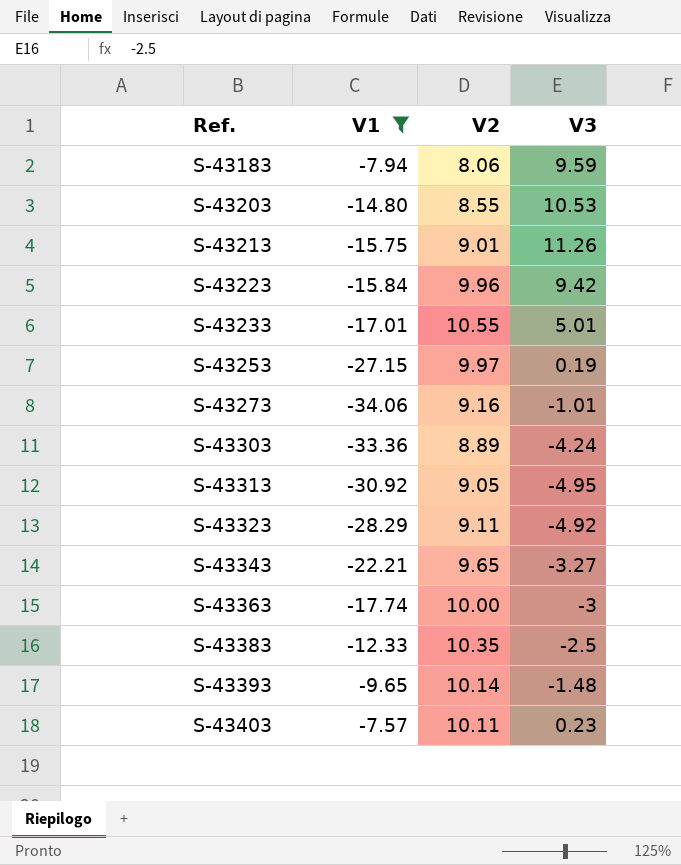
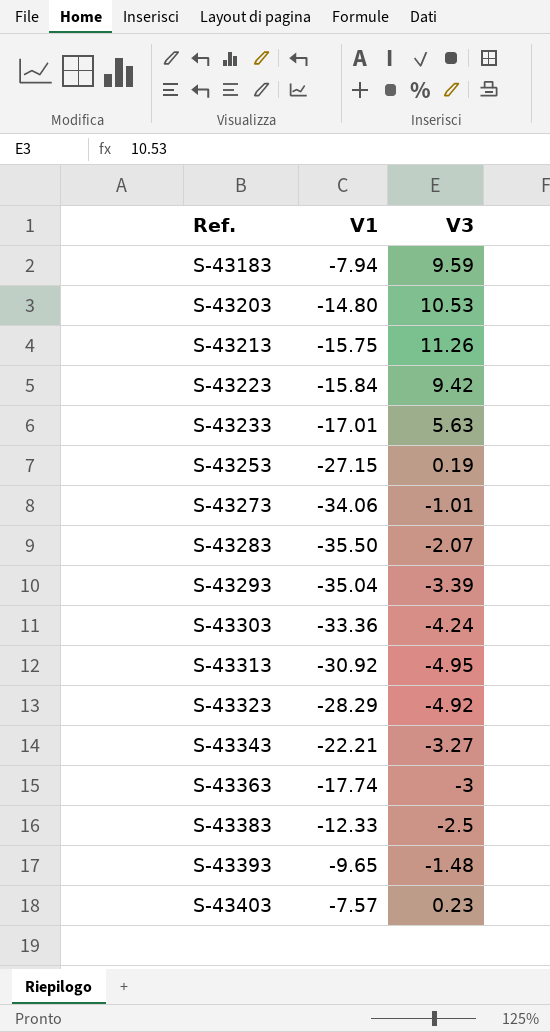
filter: V1 >= -34.06 -> none
column V2 | position: 3 -> none
S-43233 | V3: 5.01 -> 5.63

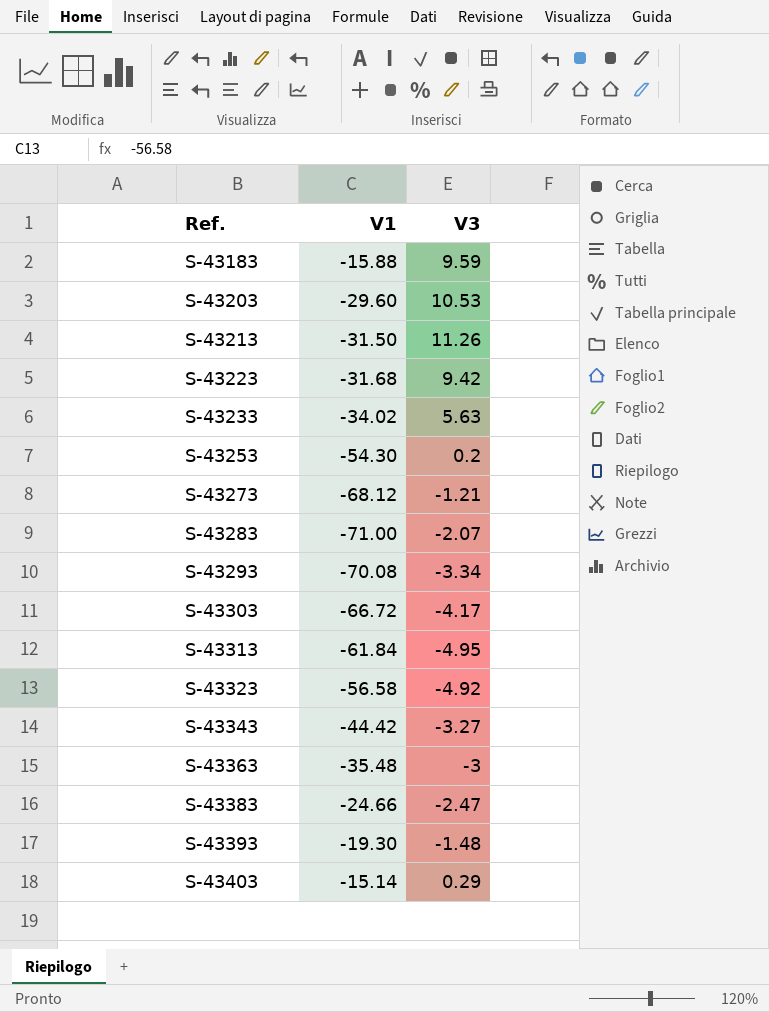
S-43183 | V1: -7.94 -> -15.88
S-43203 | V1: -14.80 -> -29.60
S-43213 | V1: -15.75 -> -31.50
S-43223 | V1: -15.84 -> -31.68
S-43233 | V1: -17.01 -> -34.02
S-43253 | V1: -27.15 -> -54.30
S-43253 | V3: 0.19 -> 0.2
S-43273 | V1: -34.06 -> -68.12
S-43273 | V3: -1.01 -> -1.21
S-43283 | V1: -35.50 -> -71.00
S-43293 | V1: -35.04 -> -70.08
S-43293 | V3: -3.39 -> -3.34
S-43303 | V1: -33.36 -> -66.72
S-43303 | V3: -4.24 -> -4.17
S-43313 | V1: -30.92 -> -61.84
S-43323 | V1: -28.29 -> -56.58
S-43343 | V1: -22.21 -> -44.42
S-43363 | V1: -17.74 -> -35.48
S-43383 | V1: -12.33 -> -24.66
S-43383 | V3: -2.5 -> -2.47
S-43393 | V1: -9.65 -> -19.30
S-43403 | V1: -7.57 -> -15.14
S-43403 | V3: 0.23 -> 0.29

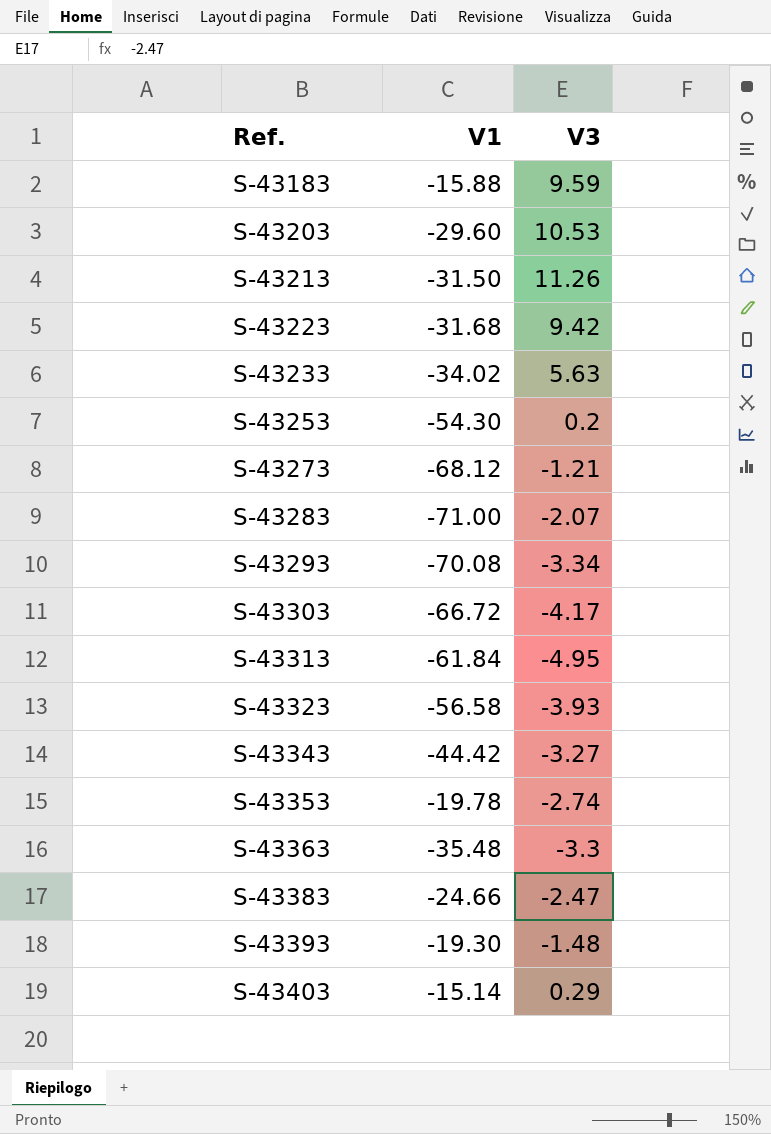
S-43323 | V3: -4.92 -> -3.93
row S-43353: none -> -19.78 | -2.74
S-43363 | V3: -3 -> -3.3

